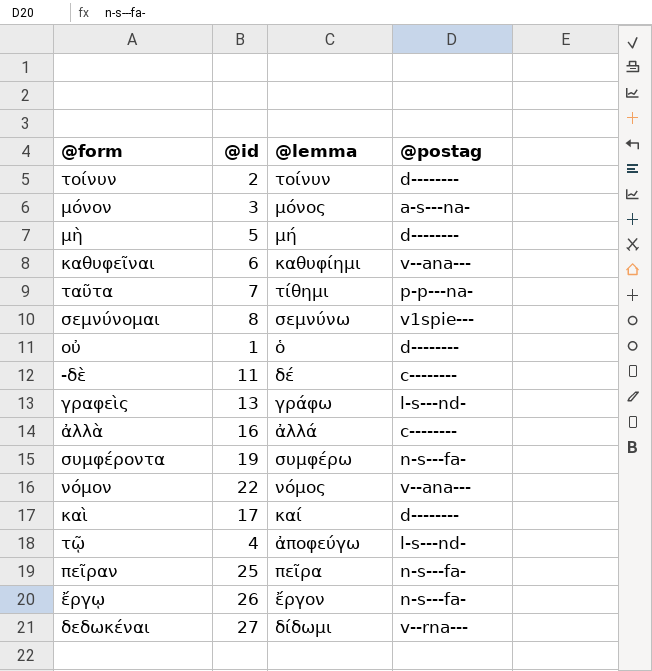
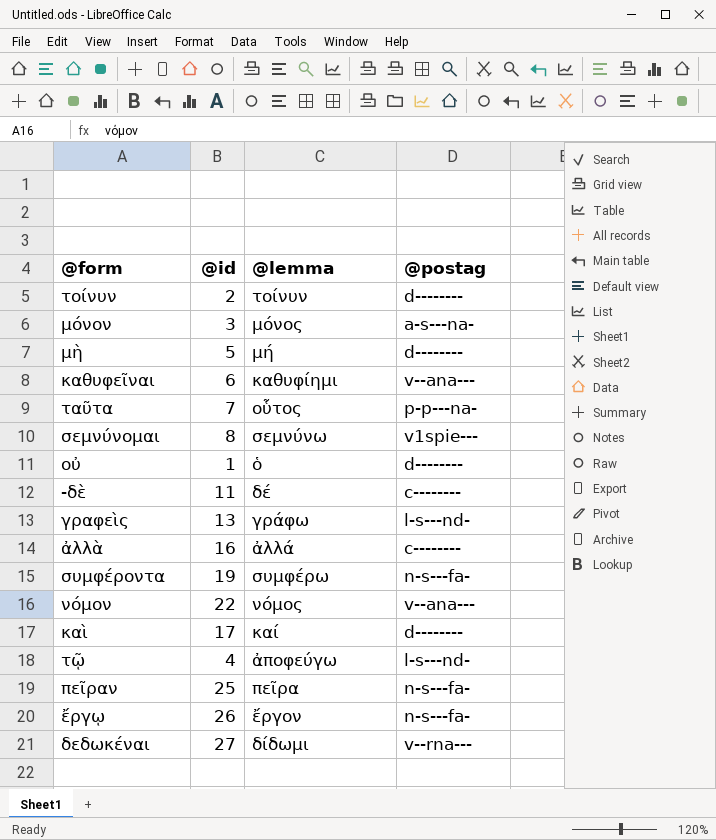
ταῦτα | @lemma: τίθημι -> οὗτος

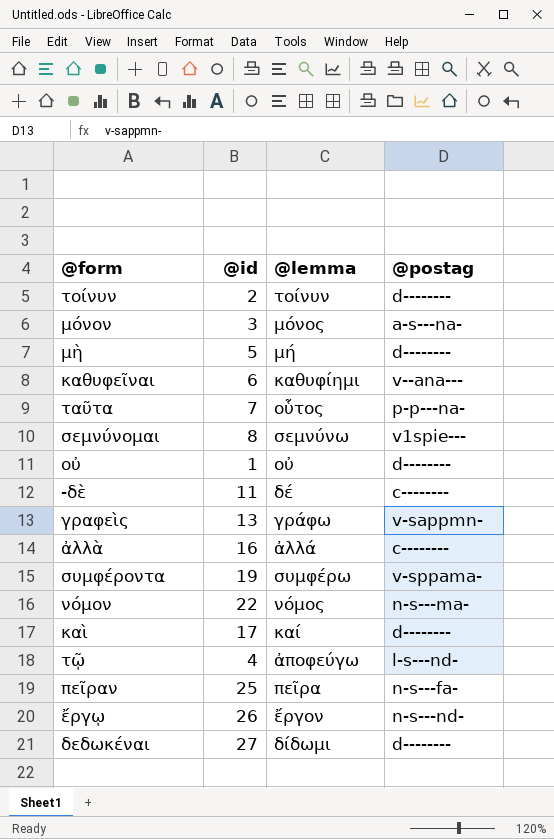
οὐ | @lemma: ὁ -> οὐ
γραφεὶς | @postag: l-s---nd- -> v-sappmn-
συμφέροντα | @postag: n-s---fa- -> v-sppama-
νόμον | @postag: v--ana--- -> n-s---ma-
ἔργῳ | @postag: n-s---fa- -> n-s---nd-
δεδωκέναι | @postag: v--rna--- -> d--------

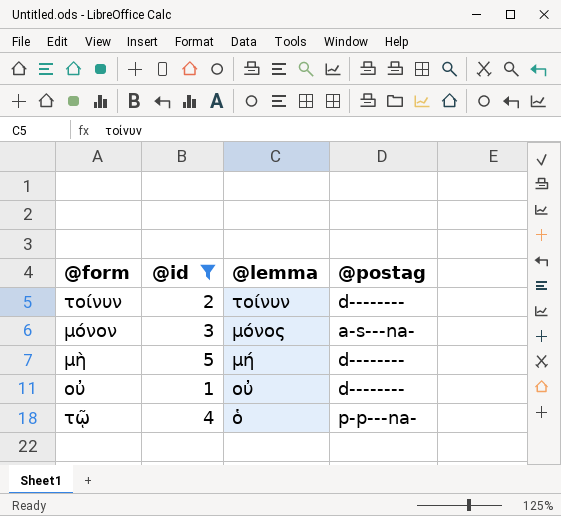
filter: none -> @id <= 5
τῷ | @lemma: ἀποφεύγω -> ὁ
τῷ | @postag: l-s---nd- -> p-p---na-

